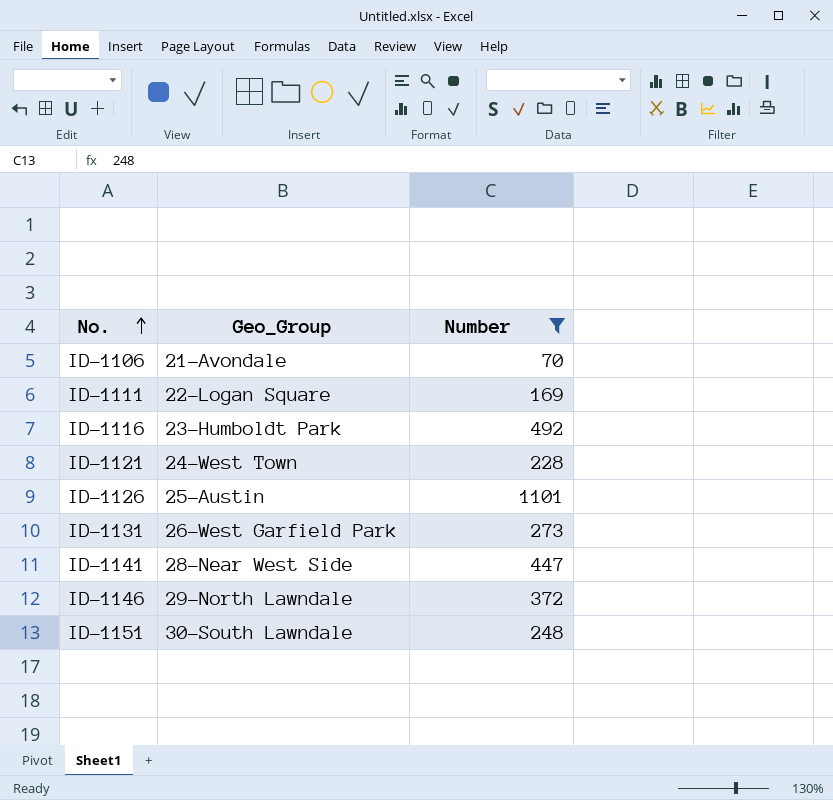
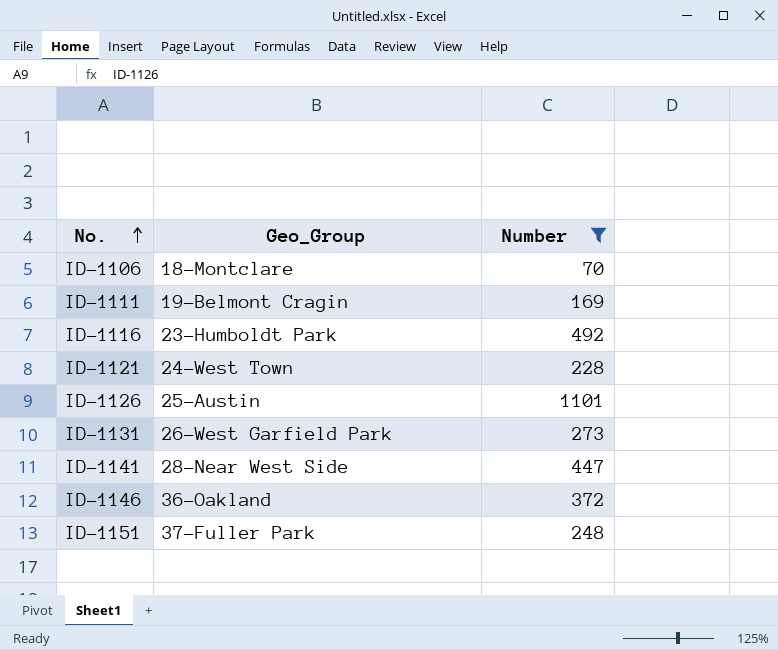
ID-1106 | Geo_Group: 21-Avondale -> 18-Montclare
ID-1111 | Geo_Group: 22-Logan Square -> 19-Belmont Cragin
ID-1146 | Geo_Group: 29-North Lawndale -> 36-Oakland
ID-1151 | Geo_Group: 30-South Lawndale -> 37-Fuller Park

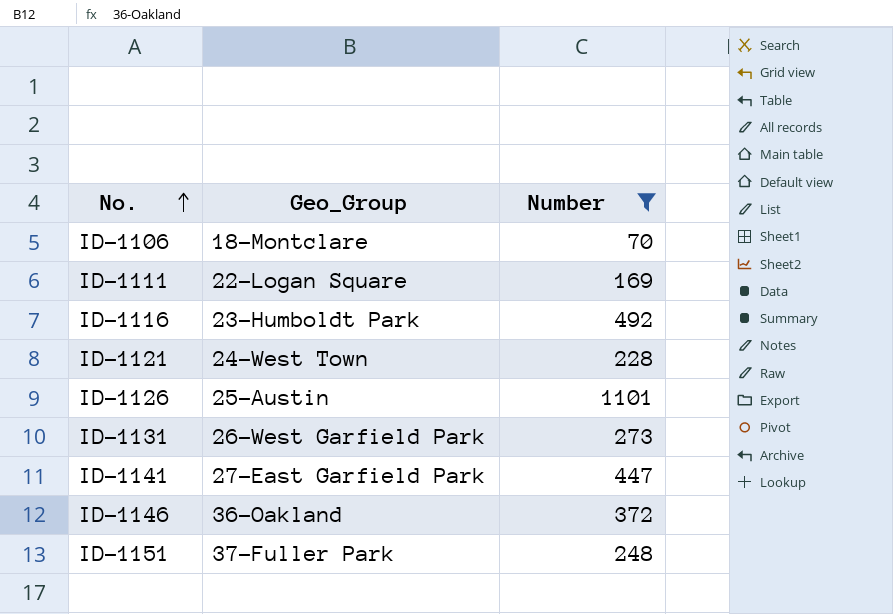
ID-1111 | Geo_Group: 19-Belmont Cragin -> 22-Logan Square
ID-1141 | Geo_Group: 28-Near West Side -> 27-East Garfield Park

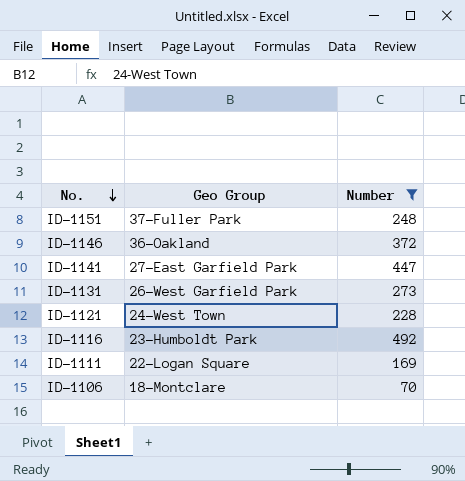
row order: No. ascending -> No. descending
column name: Geo_Group -> Geo Group
row ID-1126: 25-Austin | 1101 -> none

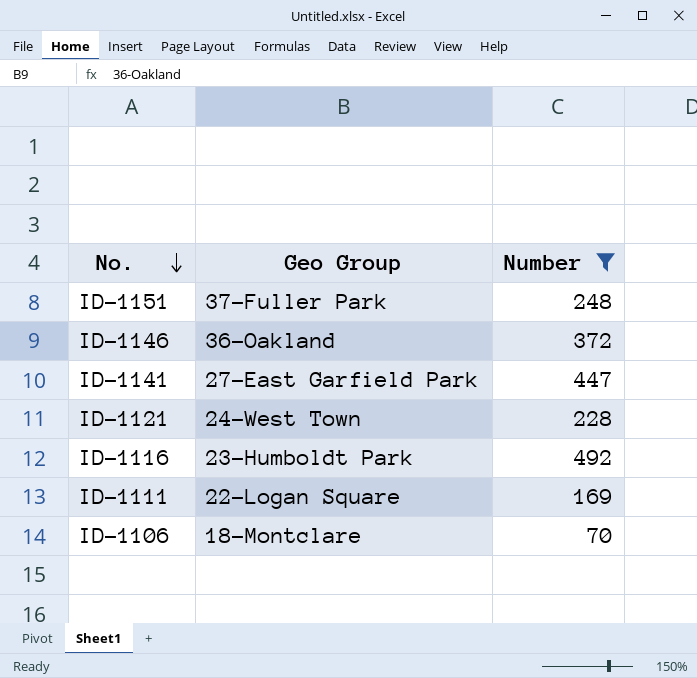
row ID-1131: 26-West Garfield Park | 273 -> none

